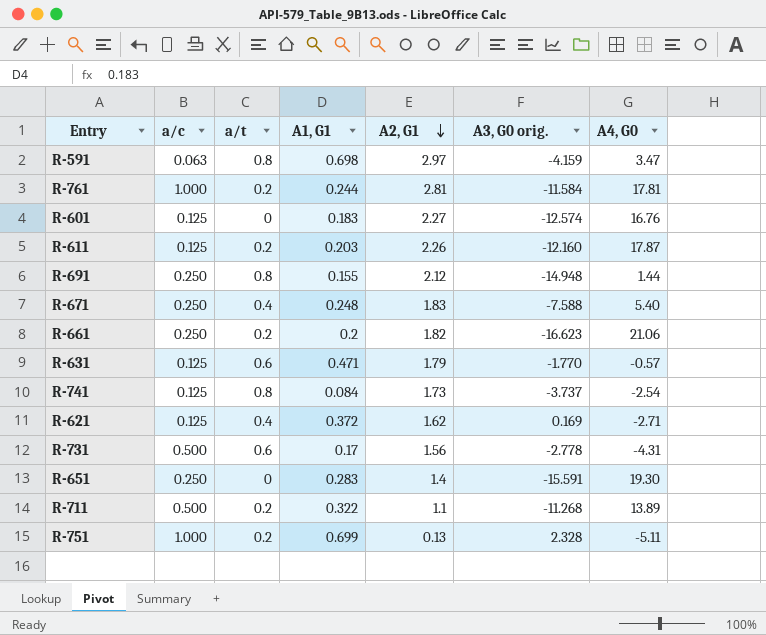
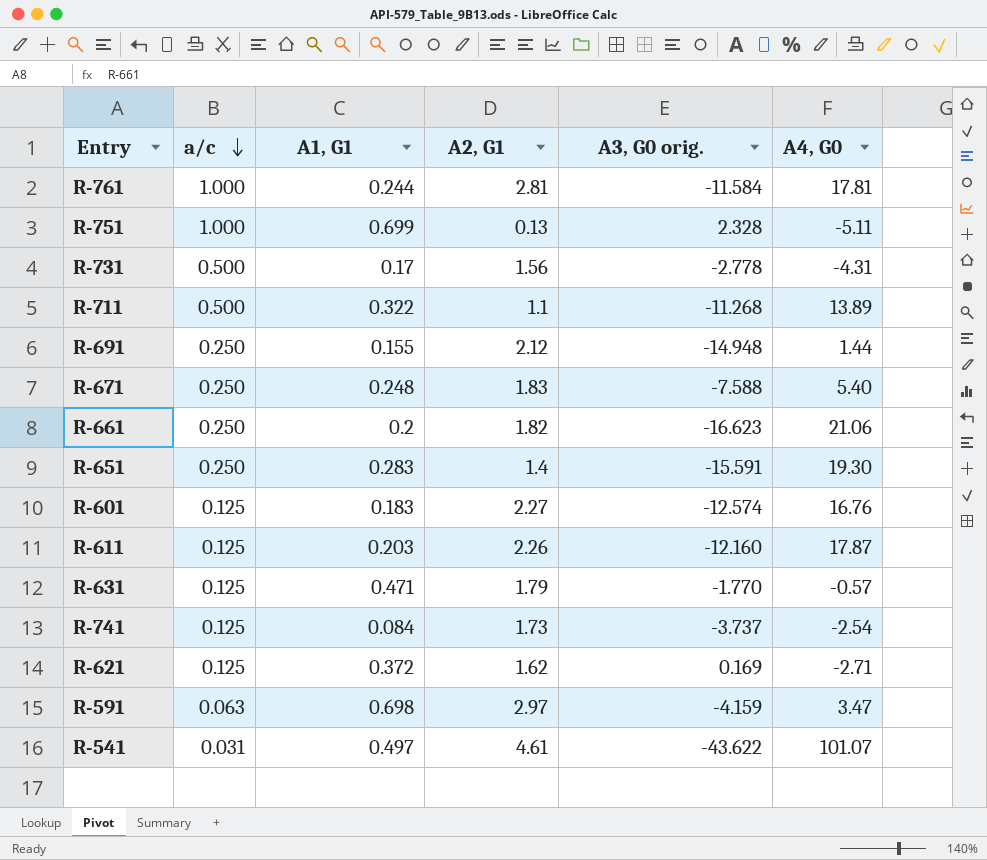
row order: A2, G1 descending -> a/c descending
column a/t | position: 3 -> none
row R-541: none -> 0.031 | 0.497 | 4.61 | -43.622 | 101.07

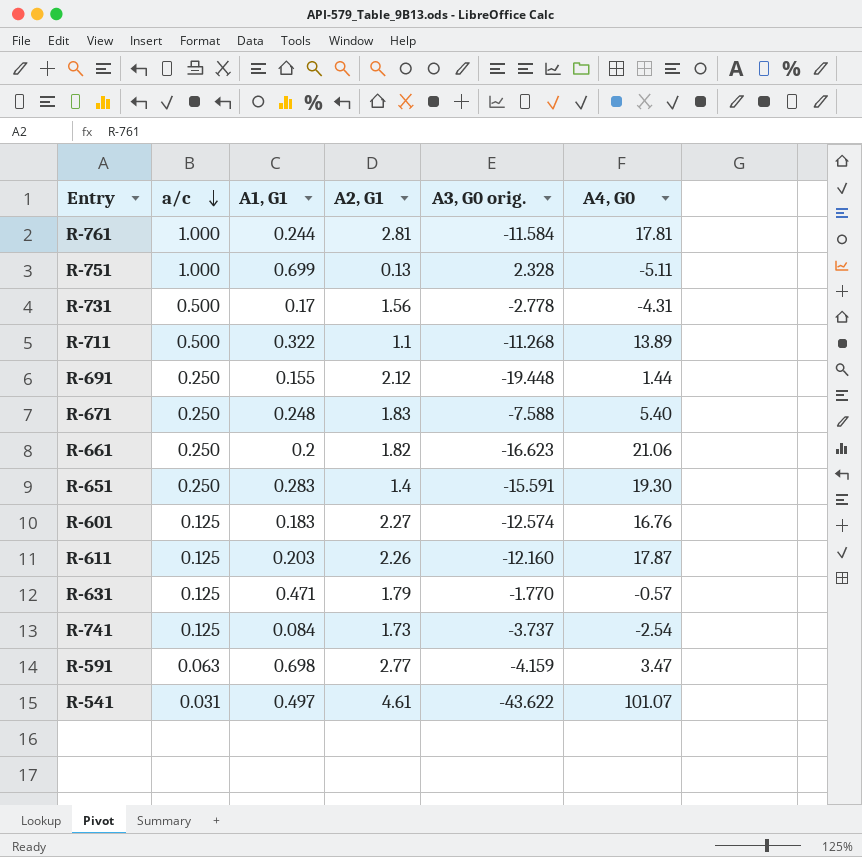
row R-621: 0.125 | 0.372 | 1.62 | 0.169 | -2.71 -> none
R-691 | A3, G0 orig.: -14.948 -> -19.448
R-591 | A2, G1: 2.97 -> 2.77

